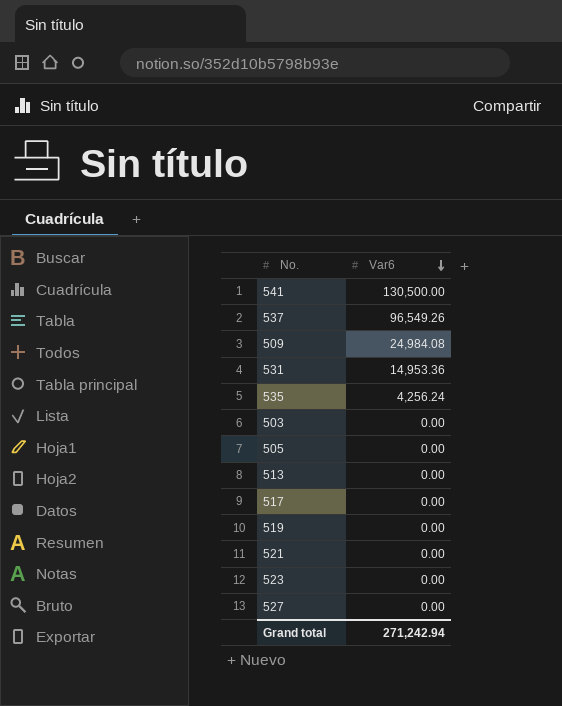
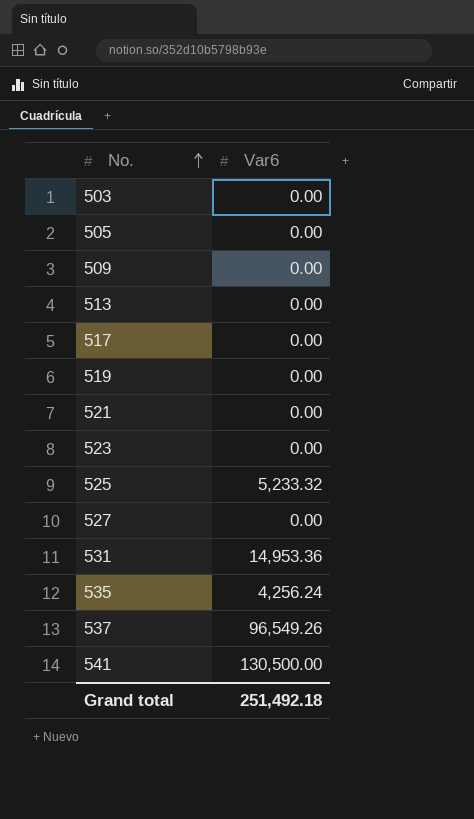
row order: Var6 descending -> No. ascending
509 | Var6: 24,984.08 -> 0.00
row 525: none -> 5,233.32
Grand total | Var6: 271,242.94 -> 251,492.18

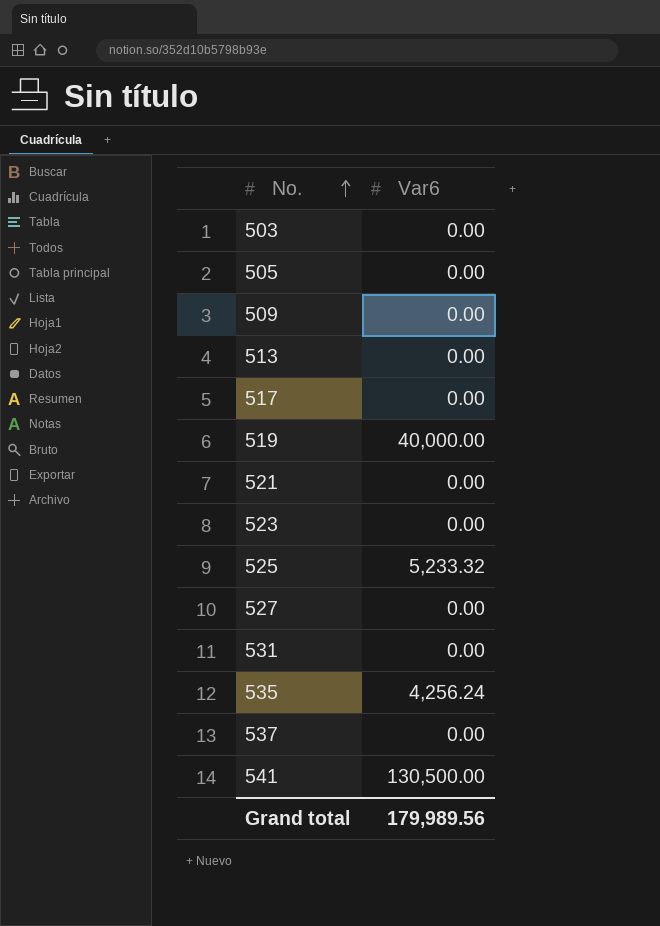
519 | Var6: 0.00 -> 40,000.00
531 | Var6: 14,953.36 -> 0.00
537 | Var6: 96,549.26 -> 0.00
Grand total | Var6: 251,492.18 -> 179,989.56

